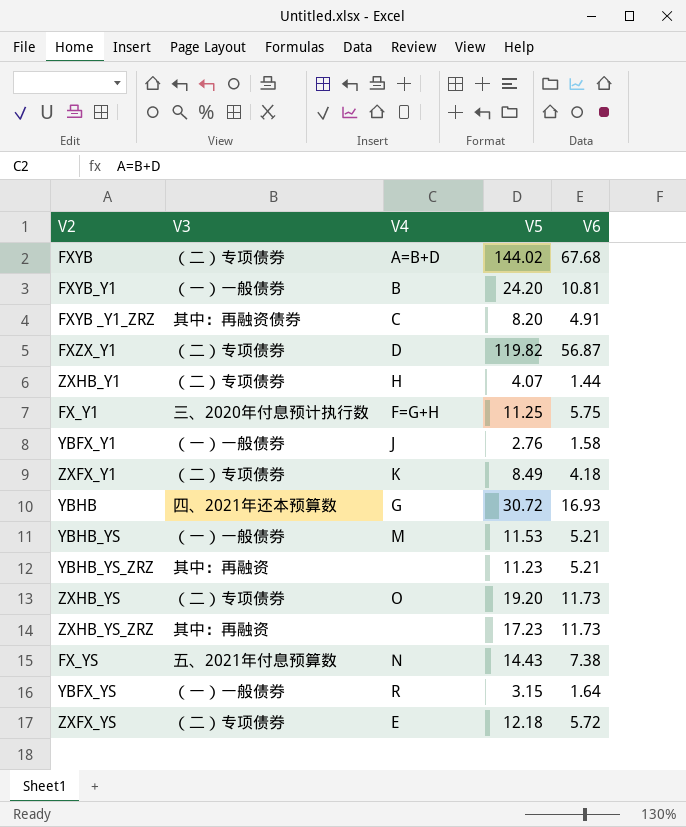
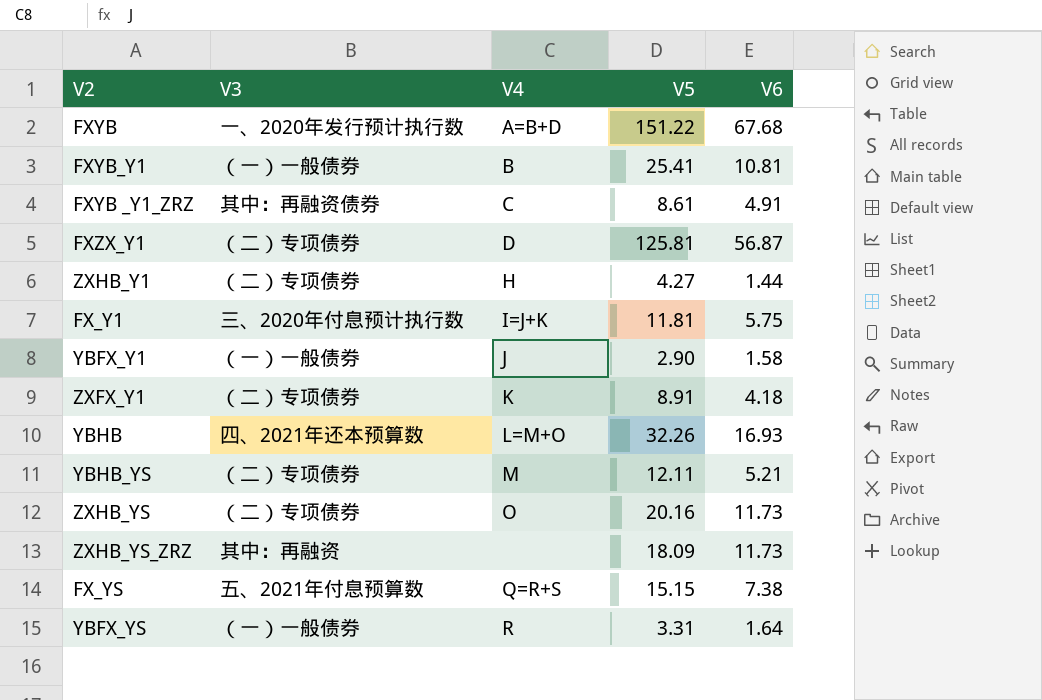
row YBHB_YS_ZRZ: 其中：再融资 | none | 11.23 | 5.21 -> none
row ZXFX_YS: （二）专项债券 | E | 12.18 | 5.72 -> none
FXYB | V3: （二）专项债券 -> 一、2020年发行预计执行数
FXYB | V5: 144.02 -> 151.22
FXYB_Y1 | V5: 24.20 -> 25.41
FXYB _Y1_ZRZ | V5: 8.20 -> 8.61
FXZX_Y1 | V5: 119.82 -> 125.81
ZXHB_Y1 | V5: 4.07 -> 4.27
FX_Y1 | V4: F=G+H -> I=J+K
FX_Y1 | V5: 11.25 -> 11.81
YBFX_Y1 | V5: 2.76 -> 2.90
ZXFX_Y1 | V5: 8.49 -> 8.91
YBHB | V4: G -> L=M+O
YBHB | V5: 30.72 -> 32.26
YBHB_YS | V3: （一）一般债券 -> （二）专项债券
YBHB_YS | V5: 11.53 -> 12.11
ZXHB_YS | V5: 19.20 -> 20.16
ZXHB_YS_ZRZ | V5: 17.23 -> 18.09
FX_YS | V4: N -> Q=R+S
FX_YS | V5: 14.43 -> 15.15
YBFX_YS | V5: 3.15 -> 3.31

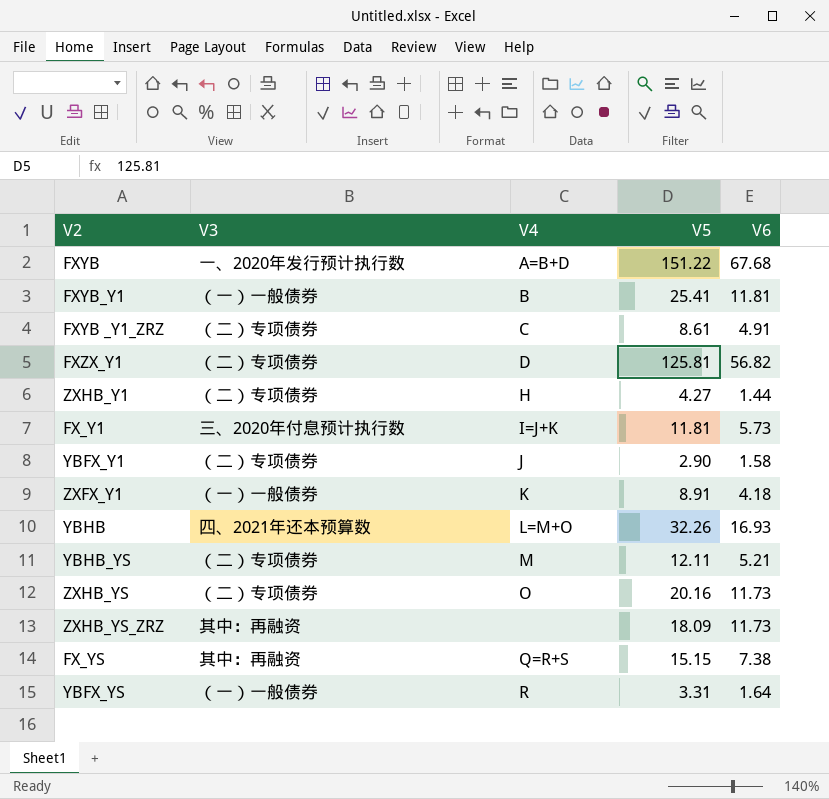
FXYB_Y1 | V6: 10.81 -> 11.81
FXYB _Y1_ZRZ | V3: 其中：再融资债券 -> （二）专项债券
FXZX_Y1 | V6: 56.87 -> 56.82
FX_Y1 | V6: 5.75 -> 5.73
YBFX_Y1 | V3: （一）一般债券 -> （二）专项债券
ZXFX_Y1 | V3: （二）专项债券 -> （一）一般债券
FX_YS | V3: 五、2021年付息预算数 -> 其中：再融资

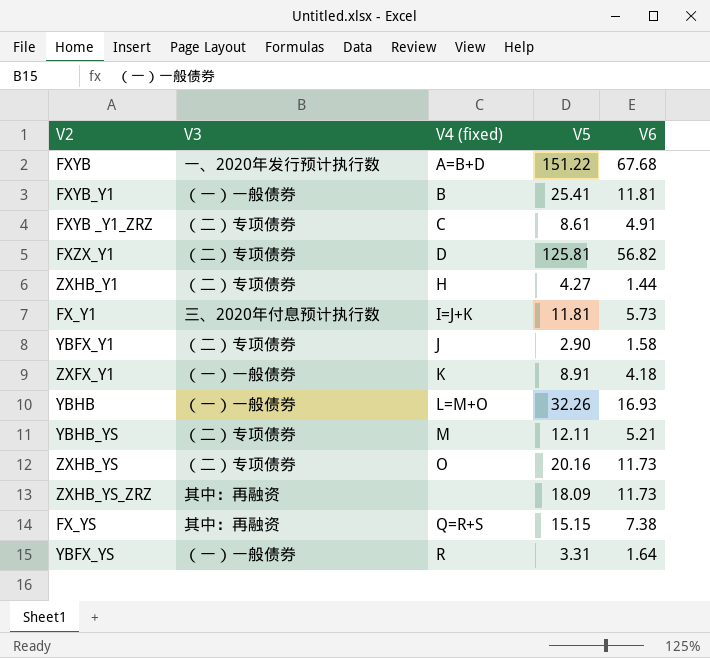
column name: V4 -> V4 (fixed)
YBHB | V3: 四、2021年还本预算数 -> （一）一般债券

